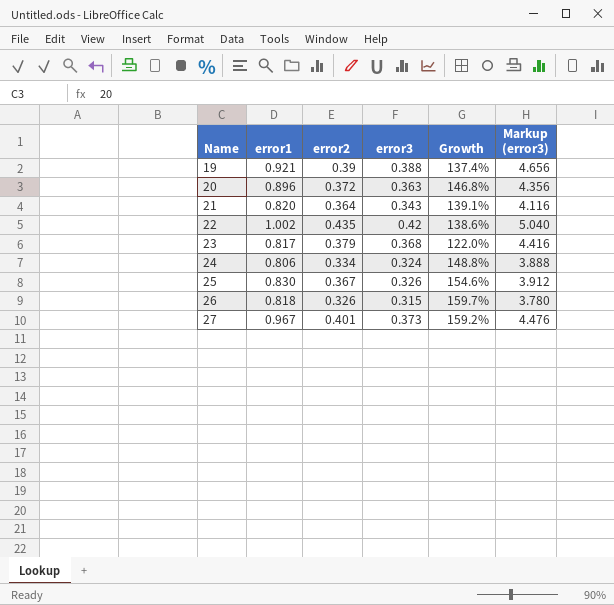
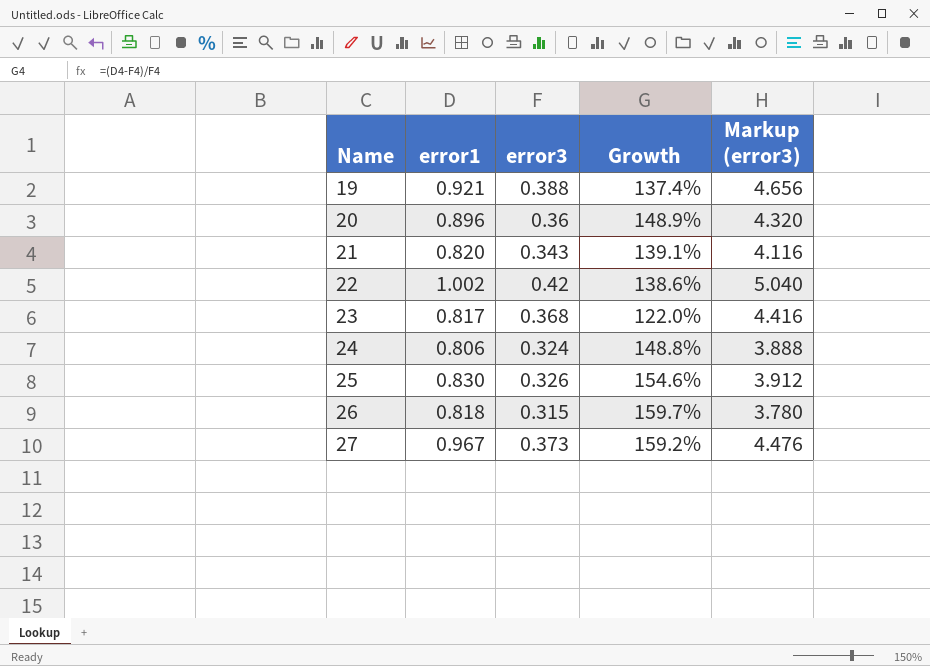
column error2 | position: 3 -> none
20 | error3: 0.363 -> 0.36
20 | Growth: 146.8% -> 148.9%
20 | Markup (error3): 4.356 -> 4.320

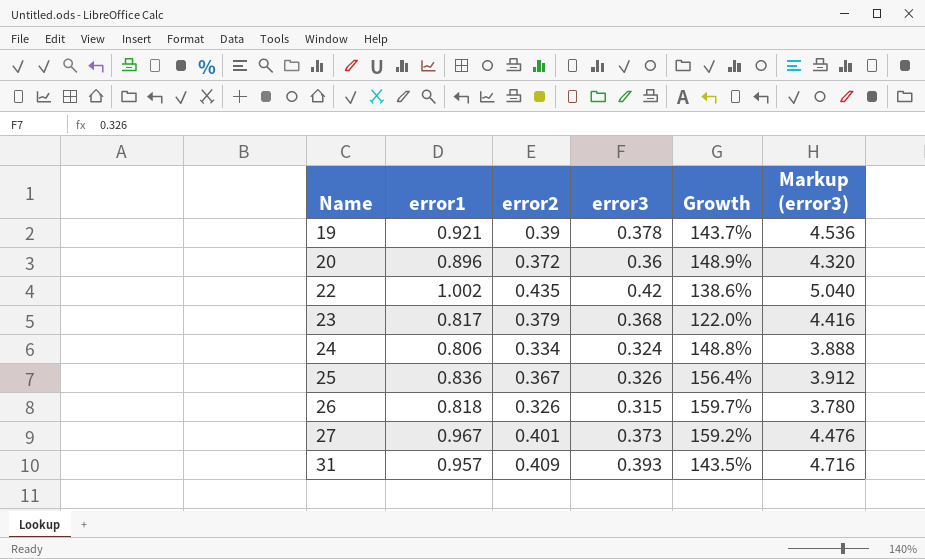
column error2 | position: none -> 3
row 21: 0.820 | 0.343 | 139.1% | 4.116 -> none
19 | error3: 0.388 -> 0.378
19 | Growth: 137.4% -> 143.7%
19 | Markup (error3): 4.656 -> 4.536
25 | error1: 0.830 -> 0.836
25 | Growth: 154.6% -> 156.4%
row 31: none -> 0.957 | 0.409 | 0.393 | 143.5% | 4.716

